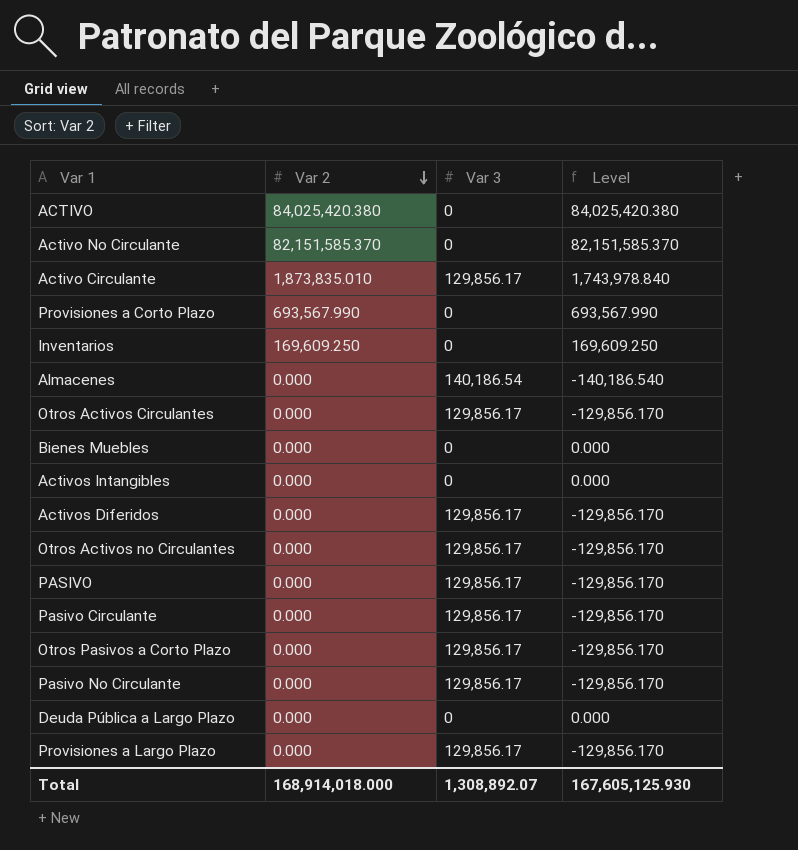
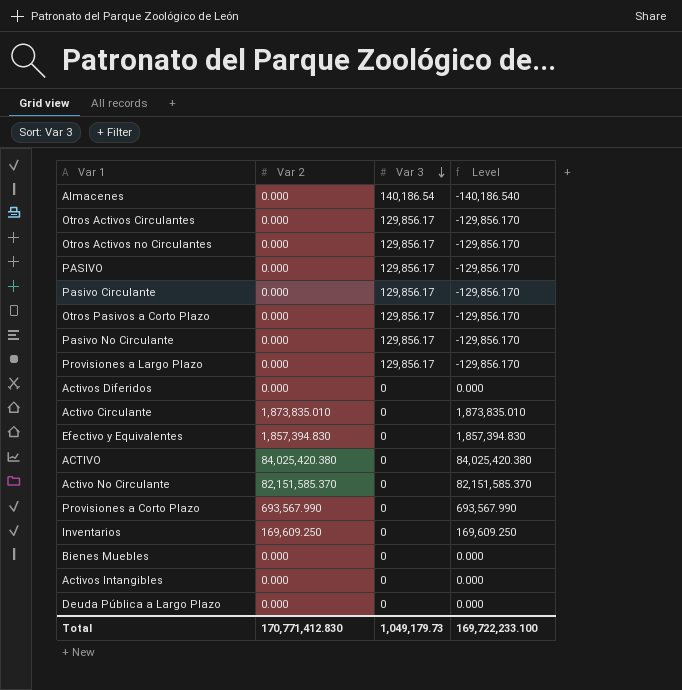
row order: Var 2 descending -> Var 3 descending
Activos Diferidos | Var 3: 129,856.17 -> 0
Activos Diferidos | Level: -129,856.170 -> 0.000
Activo Circulante | Var 3: 129,856.17 -> 0
Activo Circulante | Level: 1,743,978.840 -> 1,873,835.010
row Efectivo y Equivalentes: none -> 1,857,394.830 | 0 | 1,857,394.830
Total | Var 2: 168,914,018.000 -> 170,771,412.830
Total | Var 3: 1,308,892.07 -> 1,049,179.73
Total | Level: 167,605,125.930 -> 169,722,233.100

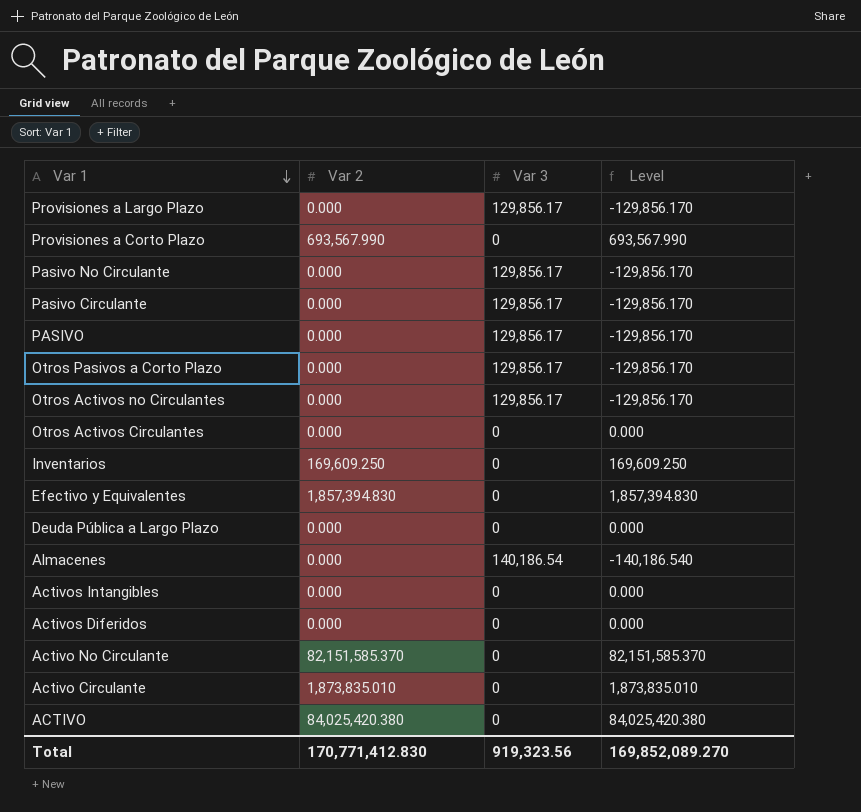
row order: Var 3 descending -> Var 1 descending
row Bienes Muebles: 0.000 | 0 | 0.000 -> none
Otros Activos Circulantes | Var 3: 129,856.17 -> 0
Otros Activos Circulantes | Level: -129,856.170 -> 0.000
Total | Var 3: 1,049,179.73 -> 919,323.56
Total | Level: 169,722,233.100 -> 169,852,089.270

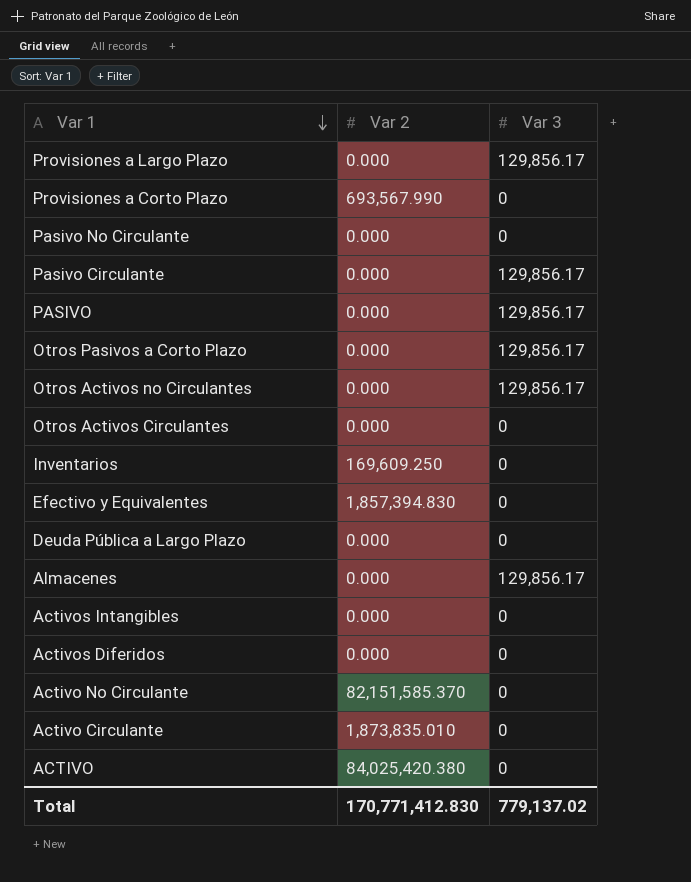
column Level | formula: [Var 2] - [Var 3] -> none
Pasivo No Circulante | Var 3: 129,856.17 -> 0
Almacenes | Var 3: 140,186.54 -> 129,856.17
Total | Var 3: 919,323.56 -> 779,137.02

